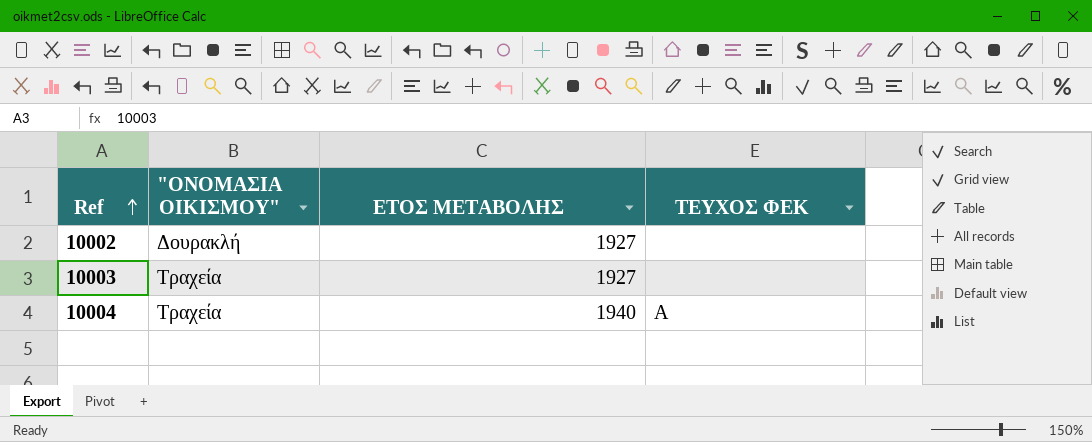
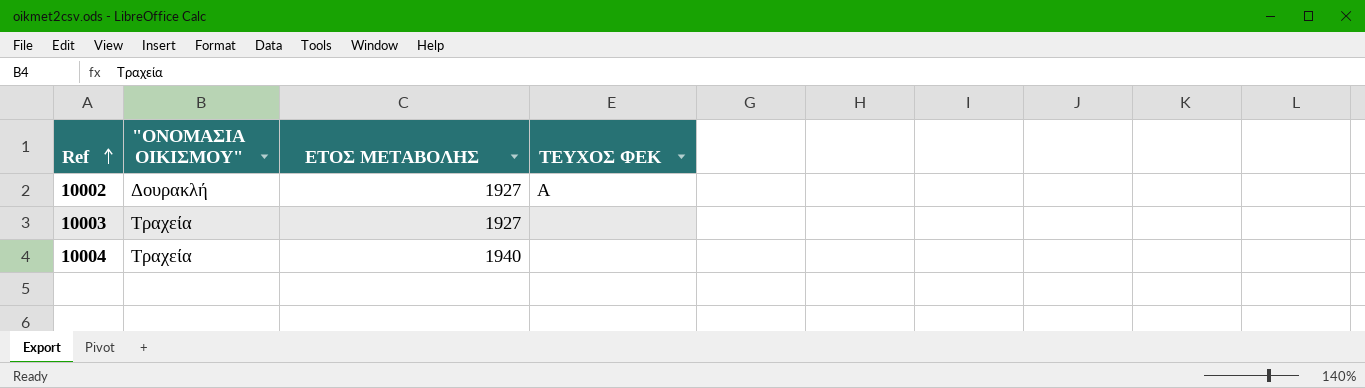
10002 | ΤΕΥΧΟΣ ΦΕΚ: none -> Α
10004 | ΤΕΥΧΟΣ ΦΕΚ: Α -> none

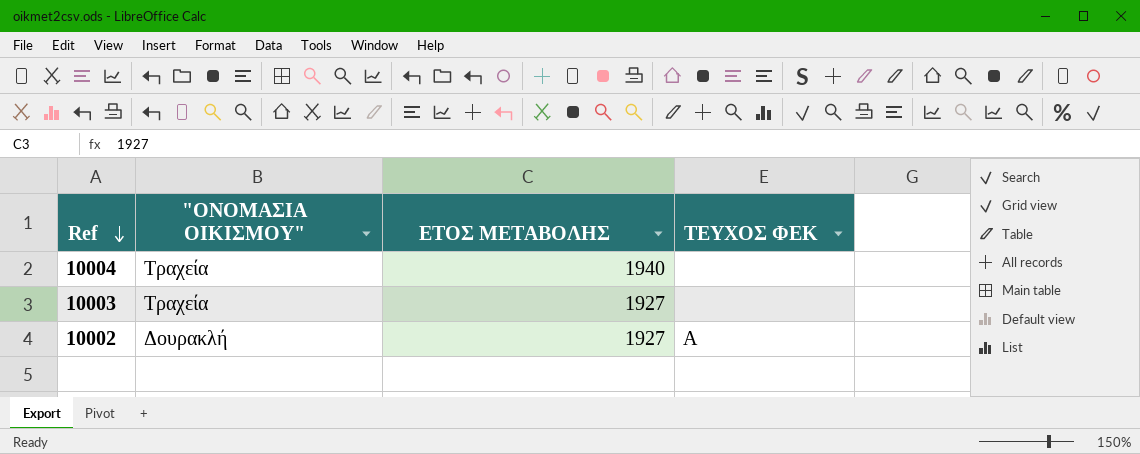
row order: Ref ascending -> Ref descending

